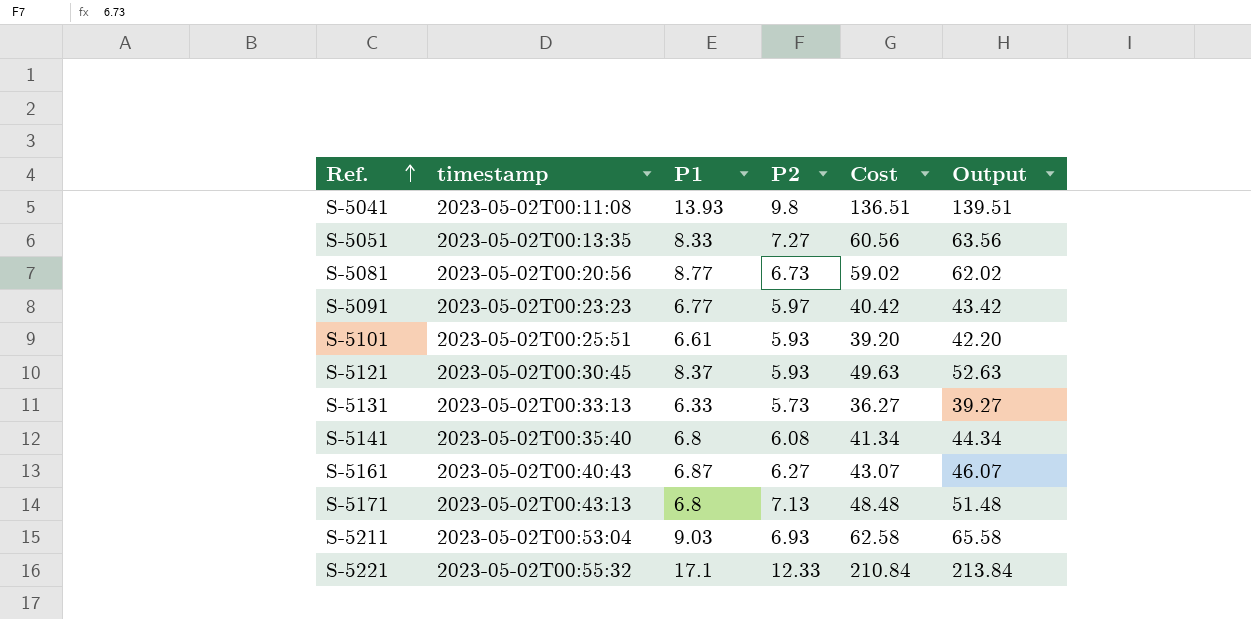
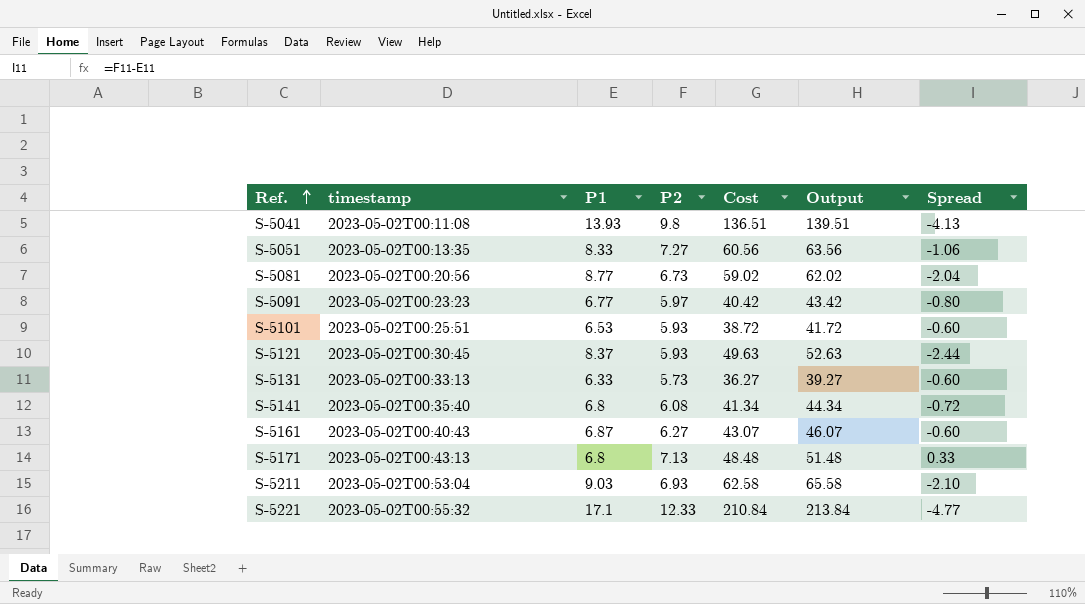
column Spread | formula: none -> [P2] - [P1]
S-5101 | P1: 6.61 -> 6.53
S-5101 | Cost: 39.20 -> 38.72
S-5101 | Output: 42.20 -> 41.72

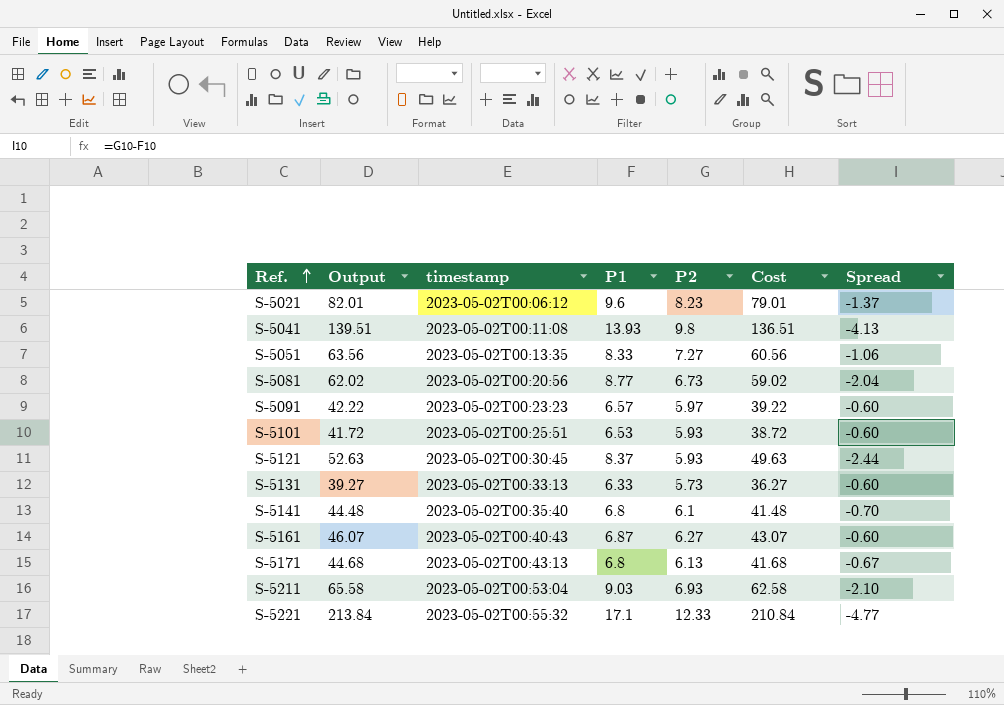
column Output | position: 6 -> 2
row S-5021: none -> 82.01 | 2023-05-02T00:06:12 | 9.6 | 8.23 | 79.01 | -1.37
S-5091 | Output: 43.42 -> 42.22
S-5091 | P1: 6.77 -> 6.57
S-5091 | Cost: 40.42 -> 39.22
S-5091 | Spread: -0.80 -> -0.60
S-5141 | Output: 44.34 -> 44.48
S-5141 | P2: 6.08 -> 6.1
S-5141 | Cost: 41.34 -> 41.48
S-5141 | Spread: -0.72 -> -0.70
S-5171 | Output: 51.48 -> 44.68
S-5171 | P2: 7.13 -> 6.13
S-5171 | Cost: 48.48 -> 41.68
S-5171 | Spread: 0.33 -> -0.67

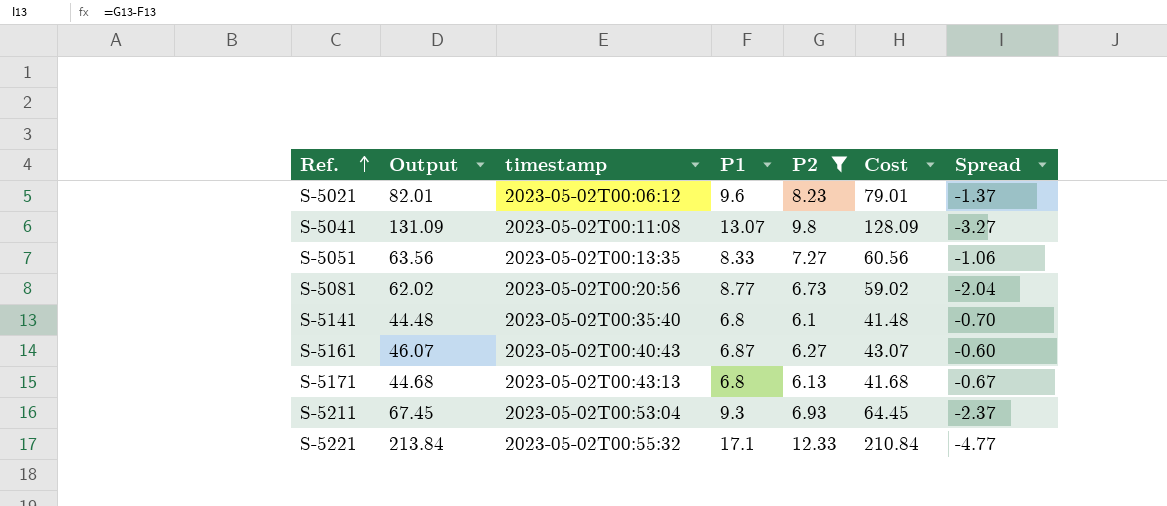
filter: none -> P2 >= 6.1
S-5041 | Output: 139.51 -> 131.09
S-5041 | P1: 13.93 -> 13.07
S-5041 | Cost: 136.51 -> 128.09
S-5041 | Spread: -4.13 -> -3.27
S-5211 | Output: 65.58 -> 67.45
S-5211 | P1: 9.03 -> 9.3
S-5211 | Cost: 62.58 -> 64.45
S-5211 | Spread: -2.10 -> -2.37

